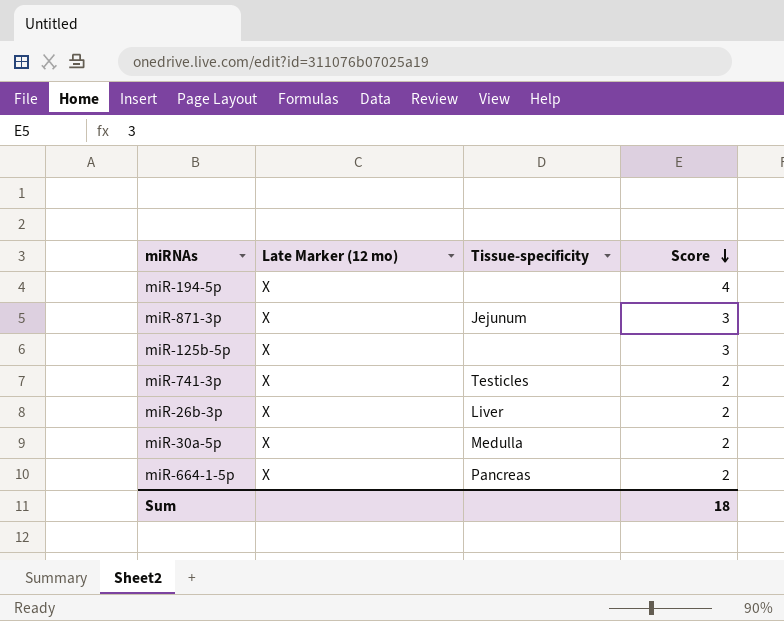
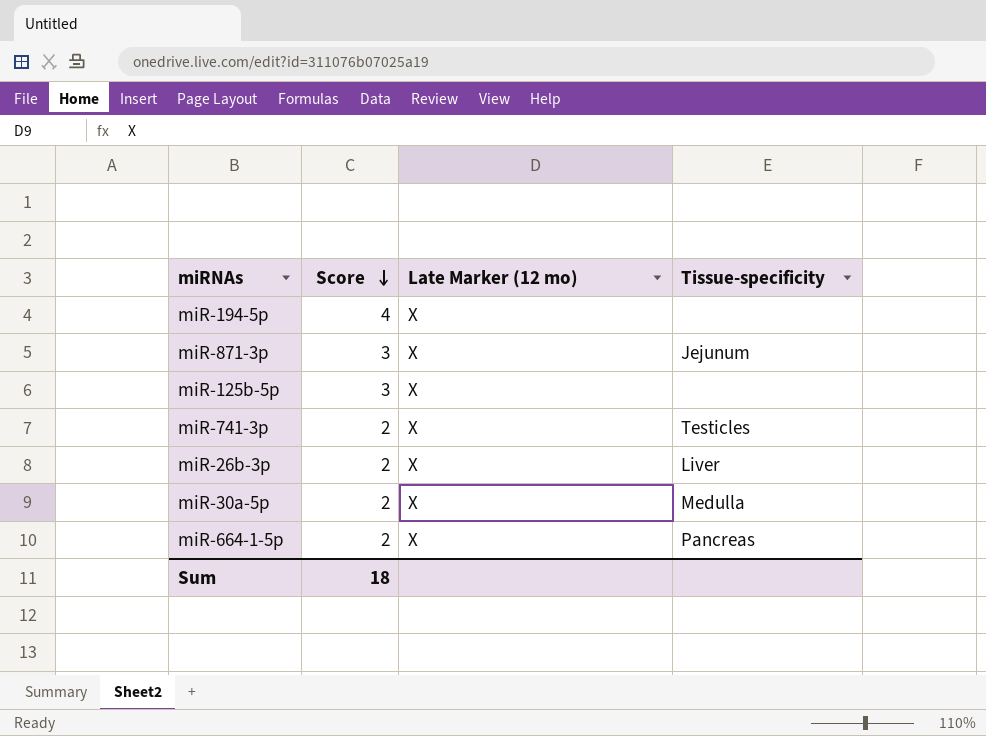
column Score | position: 4 -> 2

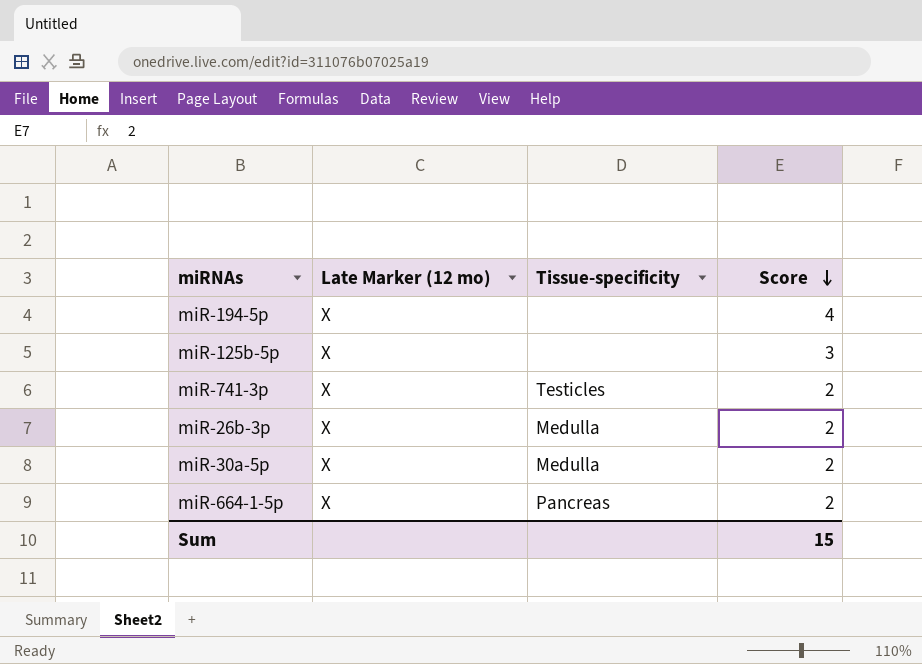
column Score | position: 2 -> 4
row miR-871-3p: 3 | X | Jejunum -> none
miR-26b-3p | Tissue-specificity: Liver -> Medulla
Sum | Score: 18 -> 15

